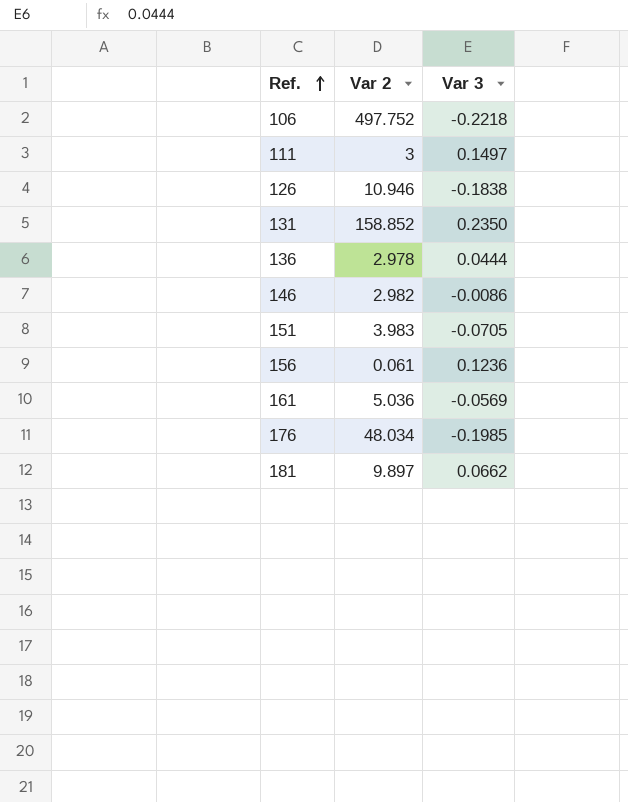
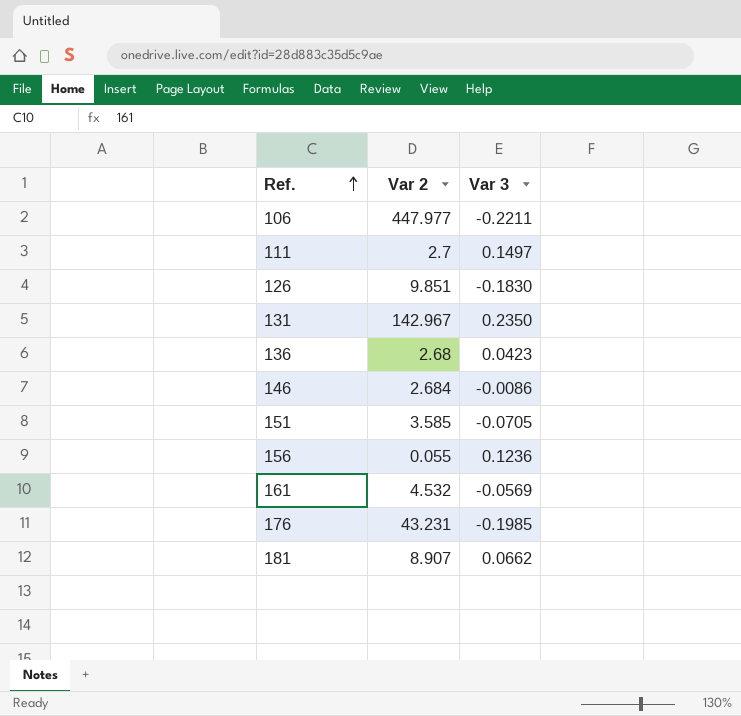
106 | Var 2: 497.752 -> 447.977
106 | Var 3: -0.2218 -> -0.2211
111 | Var 2: 3 -> 2.7
126 | Var 2: 10.946 -> 9.851
126 | Var 3: -0.1838 -> -0.1830
131 | Var 2: 158.852 -> 142.967
136 | Var 2: 2.978 -> 2.68
136 | Var 3: 0.0444 -> 0.0423
146 | Var 2: 2.982 -> 2.684
151 | Var 2: 3.983 -> 3.585
156 | Var 2: 0.061 -> 0.055
161 | Var 2: 5.036 -> 4.532
176 | Var 2: 48.034 -> 43.231
181 | Var 2: 9.897 -> 8.907

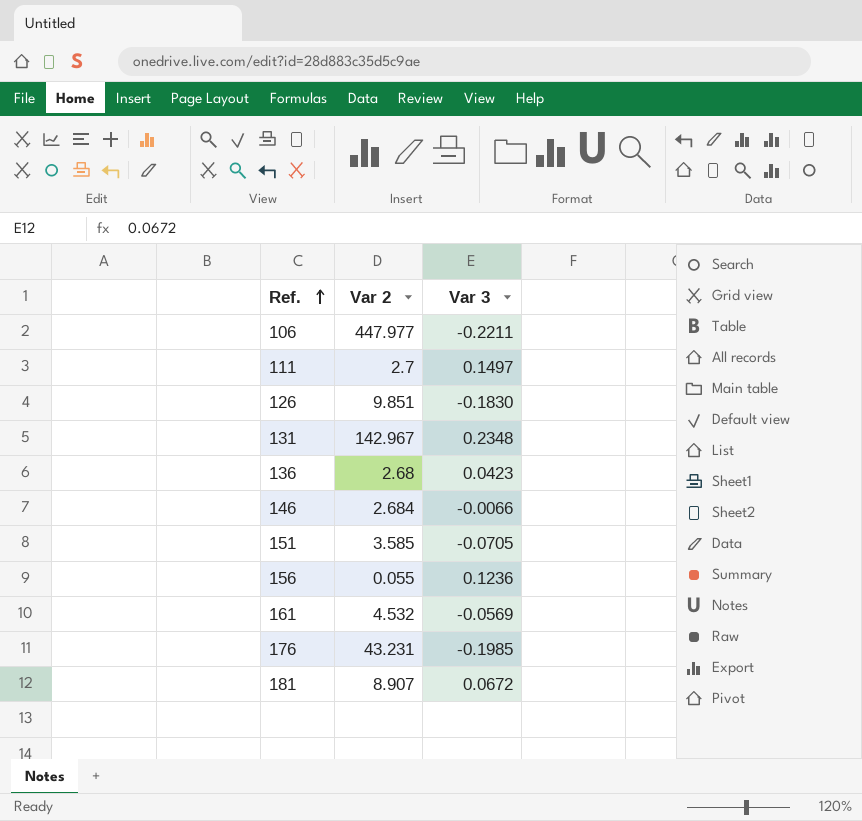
131 | Var 3: 0.2350 -> 0.2348
146 | Var 3: -0.0086 -> -0.0066
181 | Var 3: 0.0662 -> 0.0672

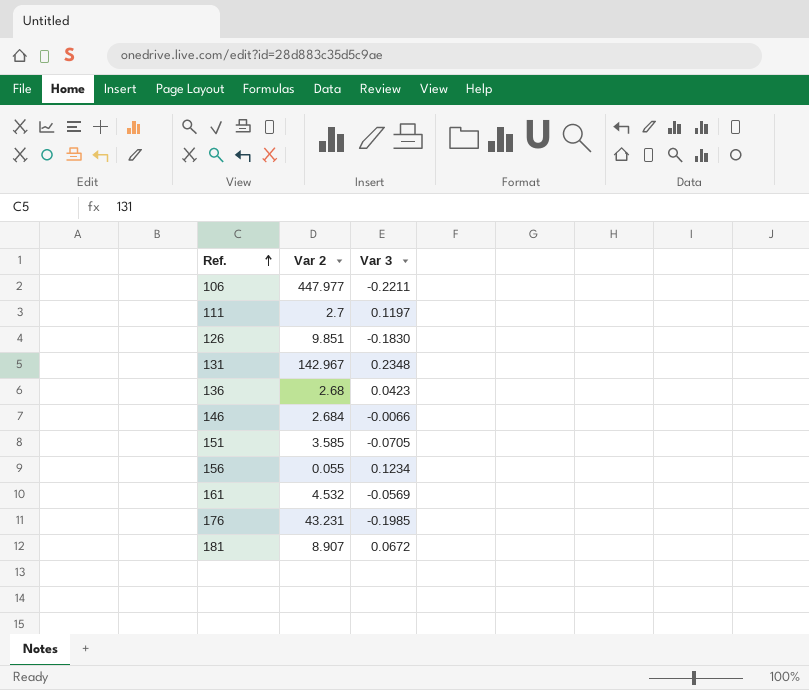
111 | Var 3: 0.1497 -> 0.1197
156 | Var 3: 0.1236 -> 0.1234

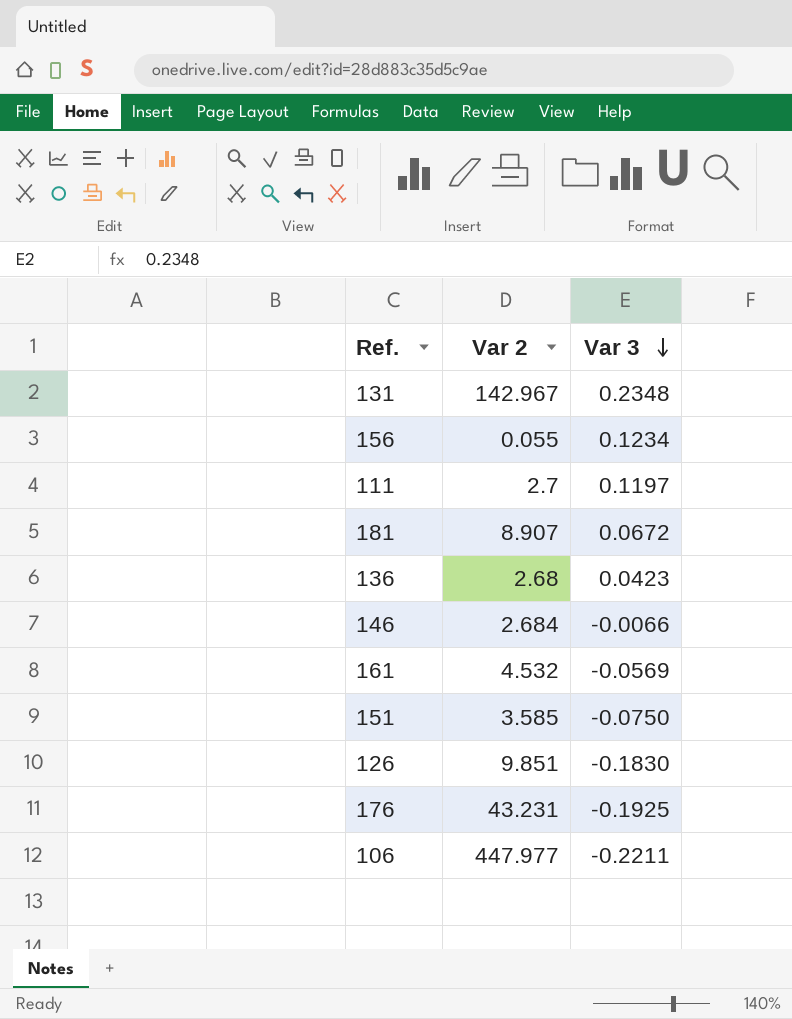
row order: Ref. ascending -> Var 3 descending
151 | Var 3: -0.0705 -> -0.0750
176 | Var 3: -0.1985 -> -0.1925

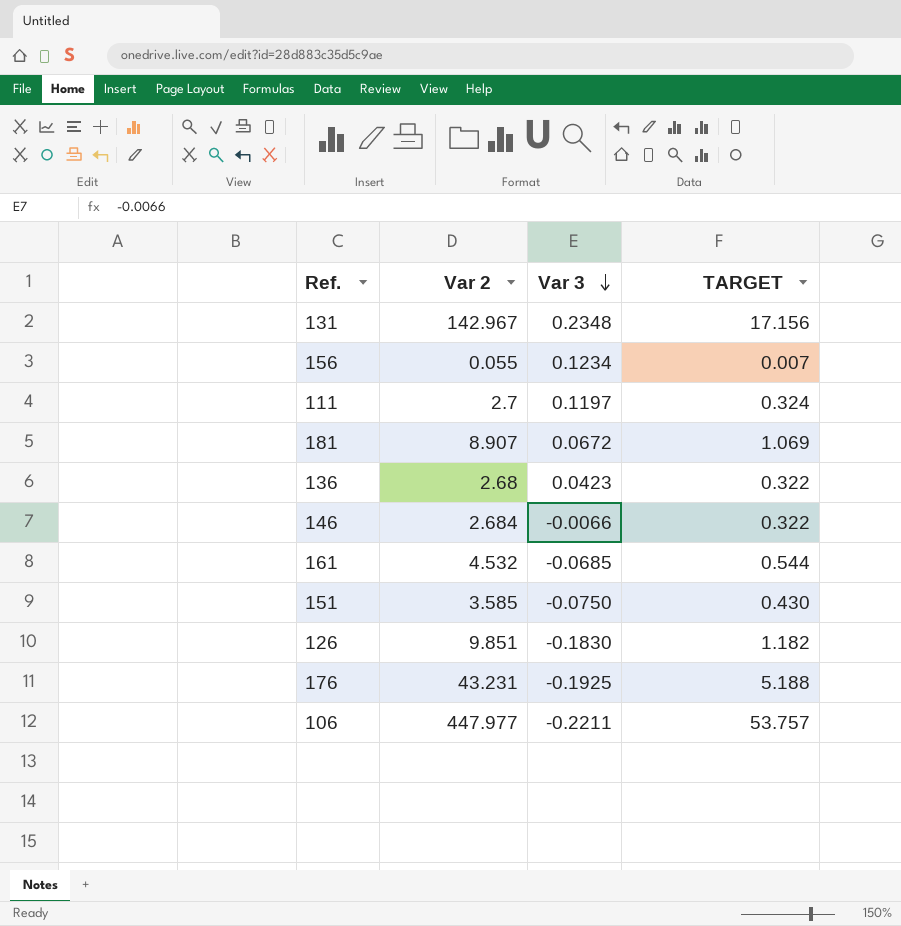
column TARGET | formula: none -> [Var 2] * 0.12
161 | Var 3: -0.0569 -> -0.0685

